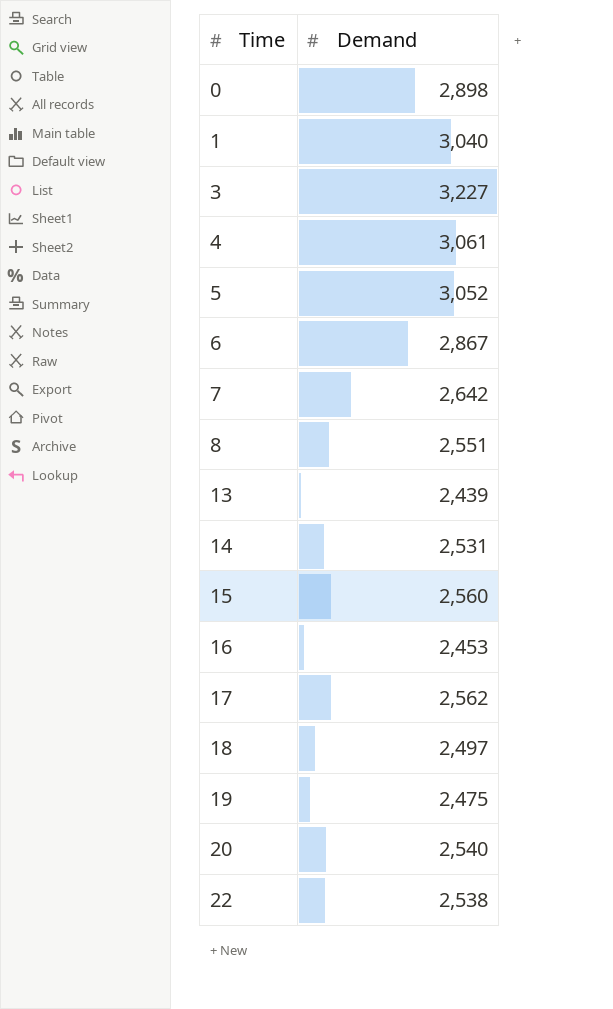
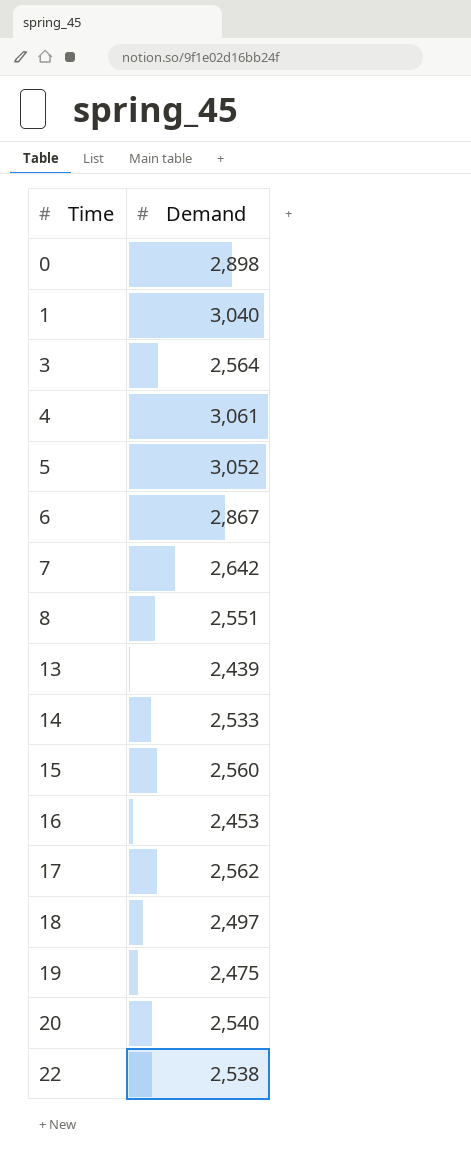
3 | Demand: 3,227 -> 2,564
14 | Demand: 2,531 -> 2,533

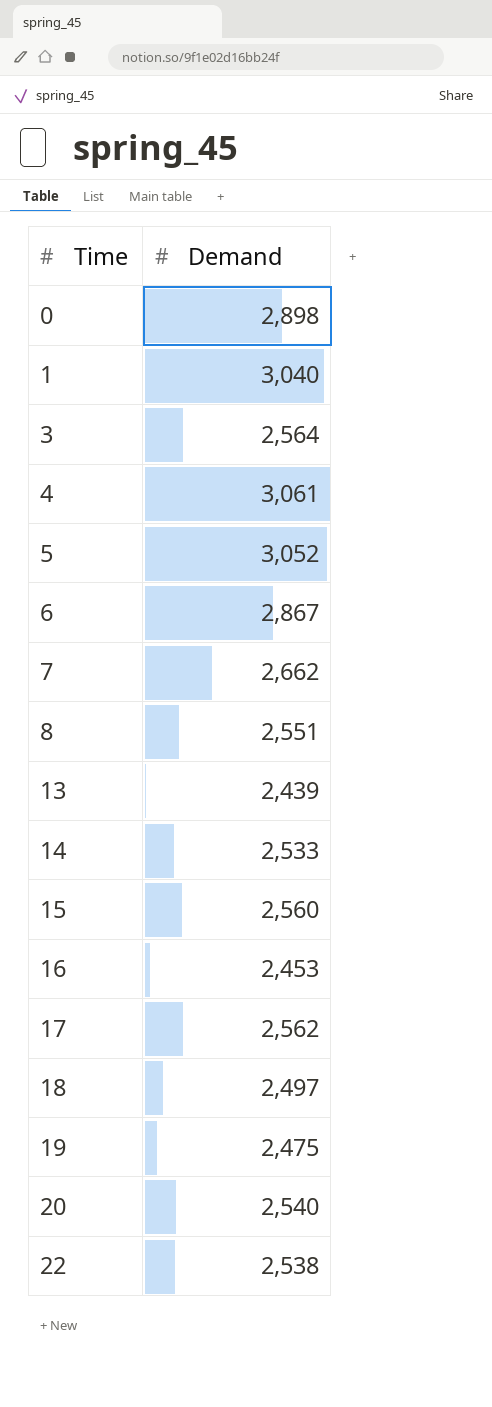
7 | Demand: 2,642 -> 2,662

